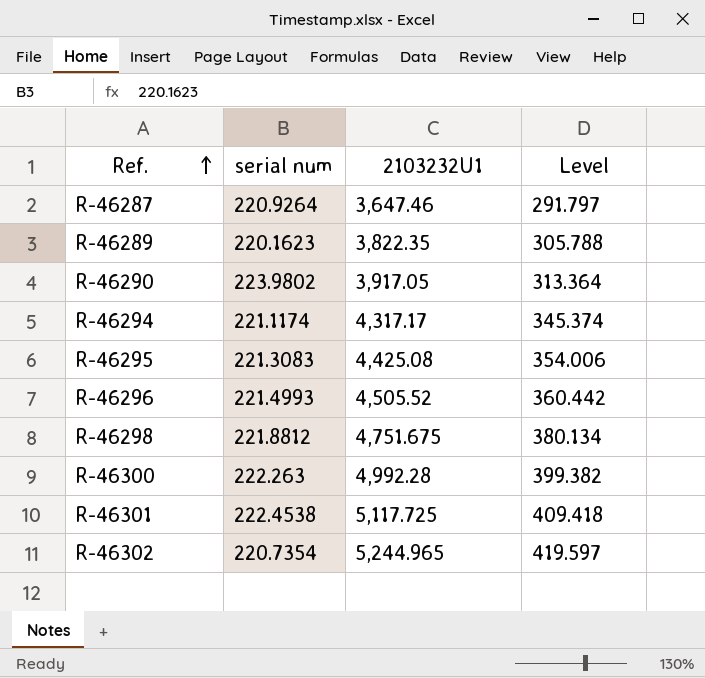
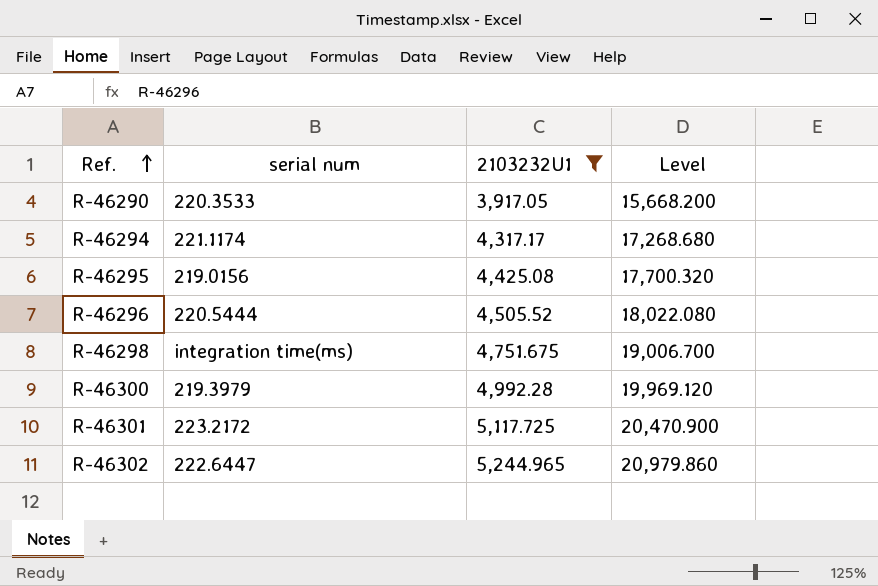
filter: none -> 2103232U1 >= 3,917.05
column Level | formula: [2103232U1] * 0.08 -> [2103232U1] * 4
R-46290 | serial num: 223.9802 -> 220.3533
R-46295 | serial num: 221.3083 -> 219.0156
R-46296 | serial num: 221.4993 -> 220.5444
R-46298 | serial num: 221.8812 -> integration time(ms)
R-46300 | serial num: 222.263 -> 219.3979
R-46301 | serial num: 222.4538 -> 223.2172
R-46302 | serial num: 220.7354 -> 222.6447

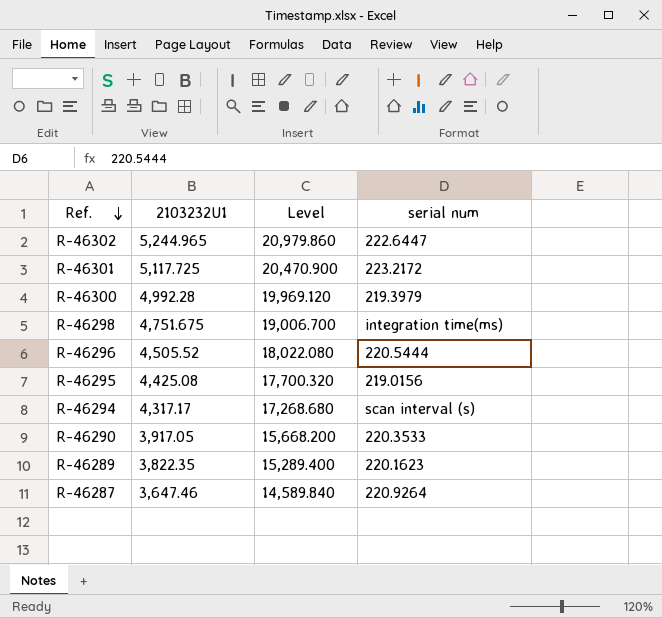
filter: 2103232U1 >= 3,917.05 -> none
row order: Ref. ascending -> Ref. descending
column serial num | position: 2 -> 4
R-46294 | serial num: 221.1174 -> scan interval (s)

